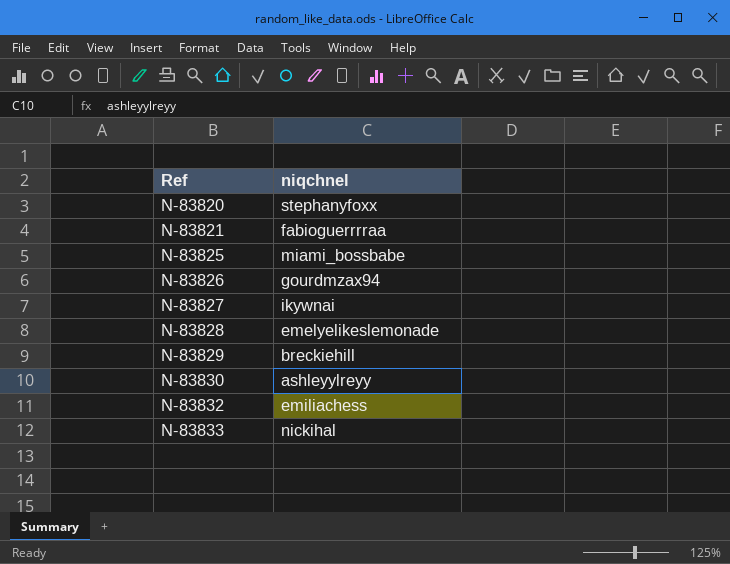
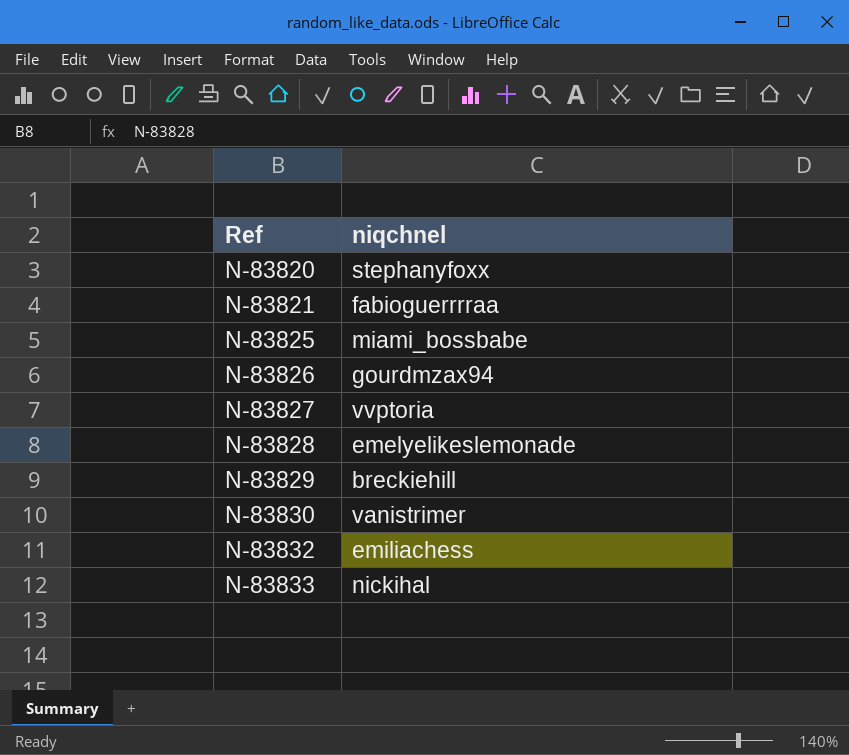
N-83827 | niqchnel: ikywnai -> vvptoria
N-83830 | niqchnel: ashleyylreyy -> vanistrimer

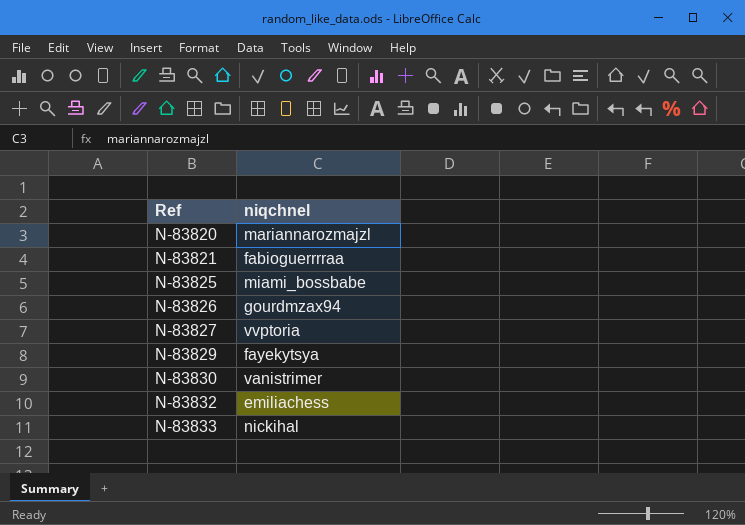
row N-83828: emelyelikeslemonade -> none
N-83820 | niqchnel: stephanyfoxx -> mariannarozmajzl
N-83829 | niqchnel: breckiehill -> fayekytsya

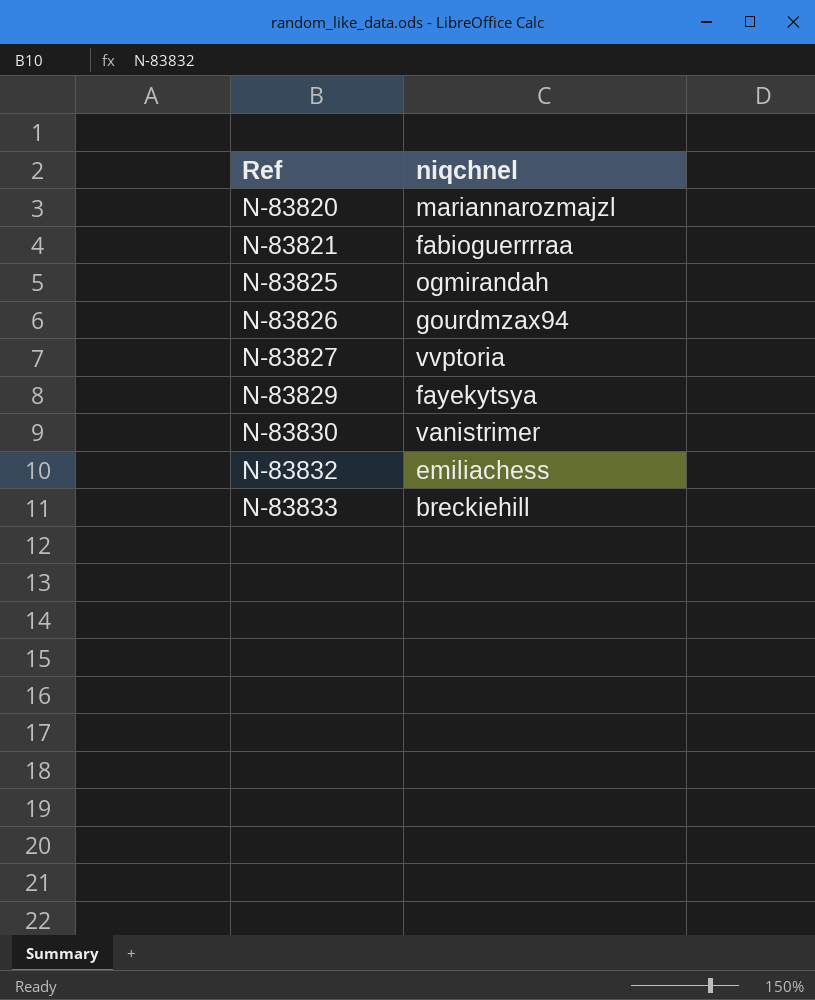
N-83825 | niqchnel: miami_bossbabe -> ogmirandah
N-83833 | niqchnel: nickihal -> breckiehill

